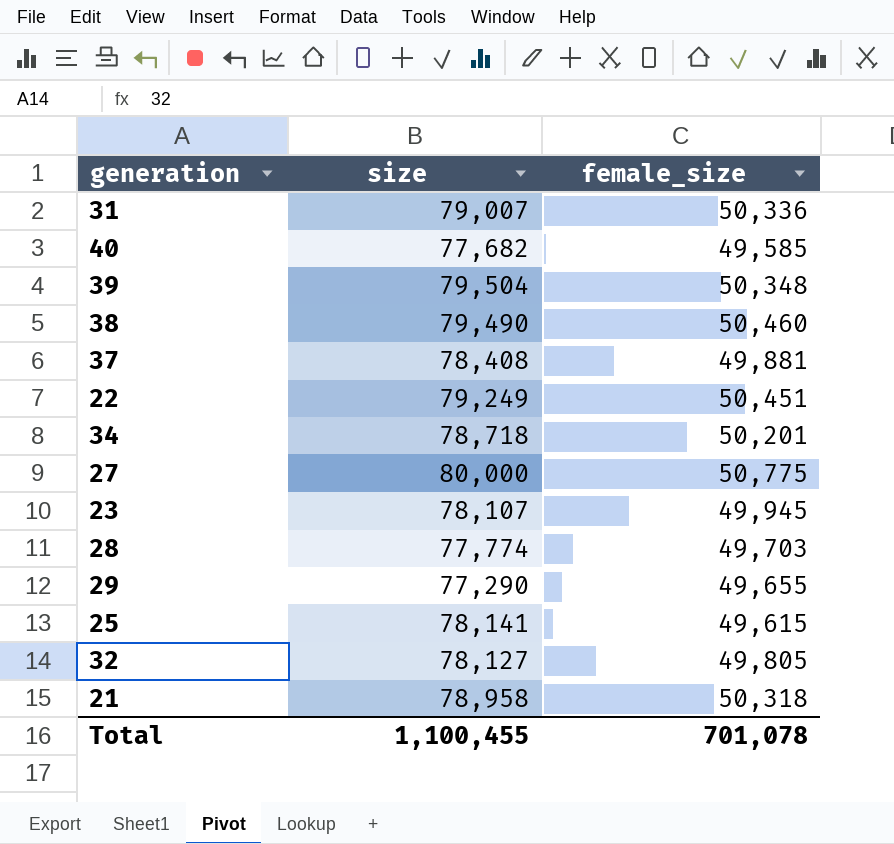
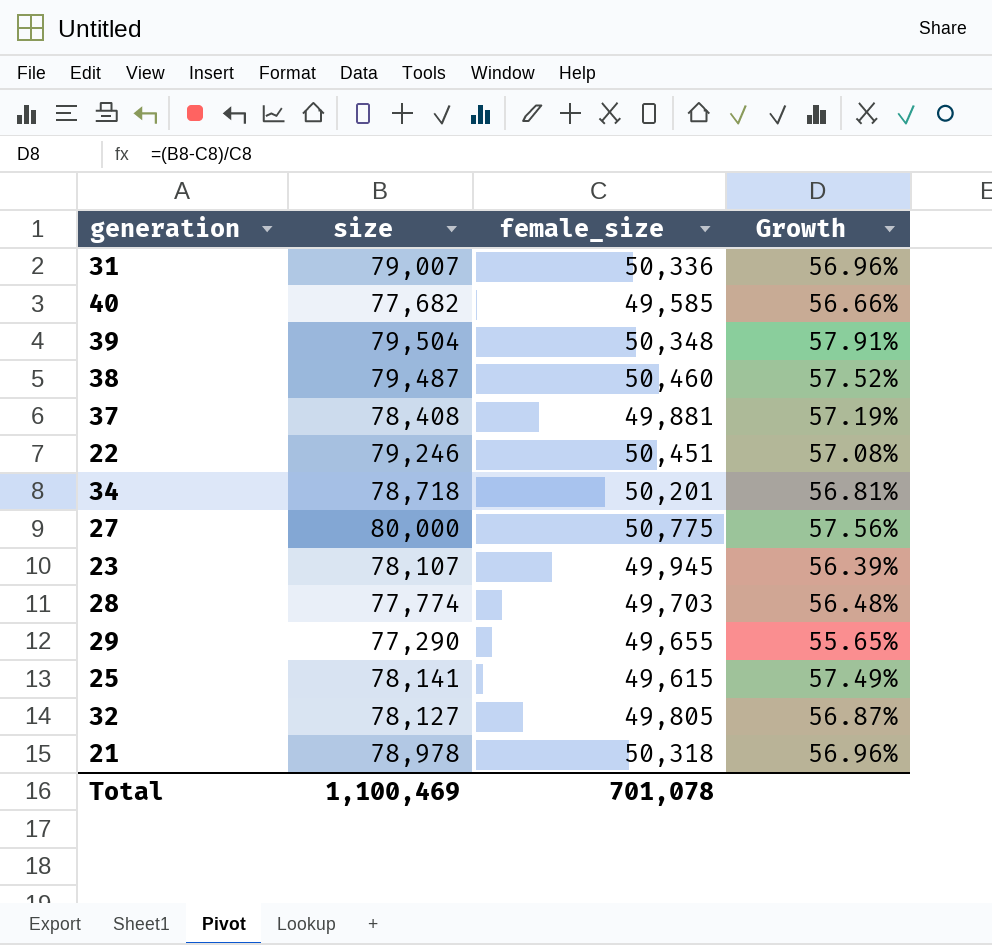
column Growth | formula: none -> ([size] - [female_size]) / [female_size]
38 | size: 79,490 -> 79,487
22 | size: 79,249 -> 79,246
21 | size: 78,958 -> 78,978
Total | size: 1,100,455 -> 1,100,469

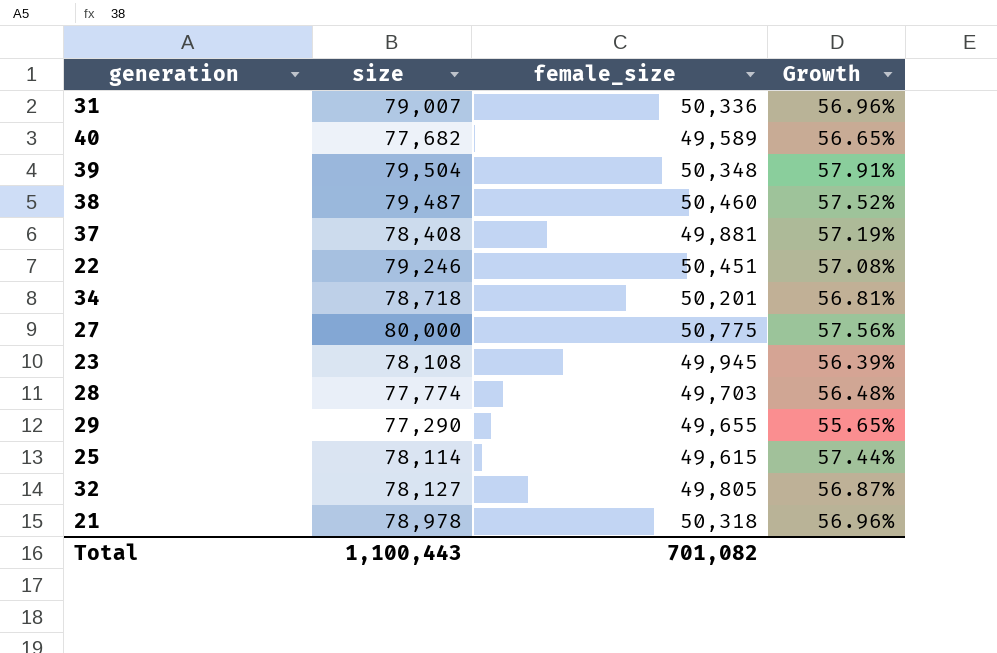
40 | female_size: 49,585 -> 49,589
40 | Growth: 56.66% -> 56.65%
23 | size: 78,107 -> 78,108
25 | size: 78,141 -> 78,114
25 | Growth: 57.49% -> 57.44%
Total | size: 1,100,469 -> 1,100,443
Total | female_size: 701,078 -> 701,082

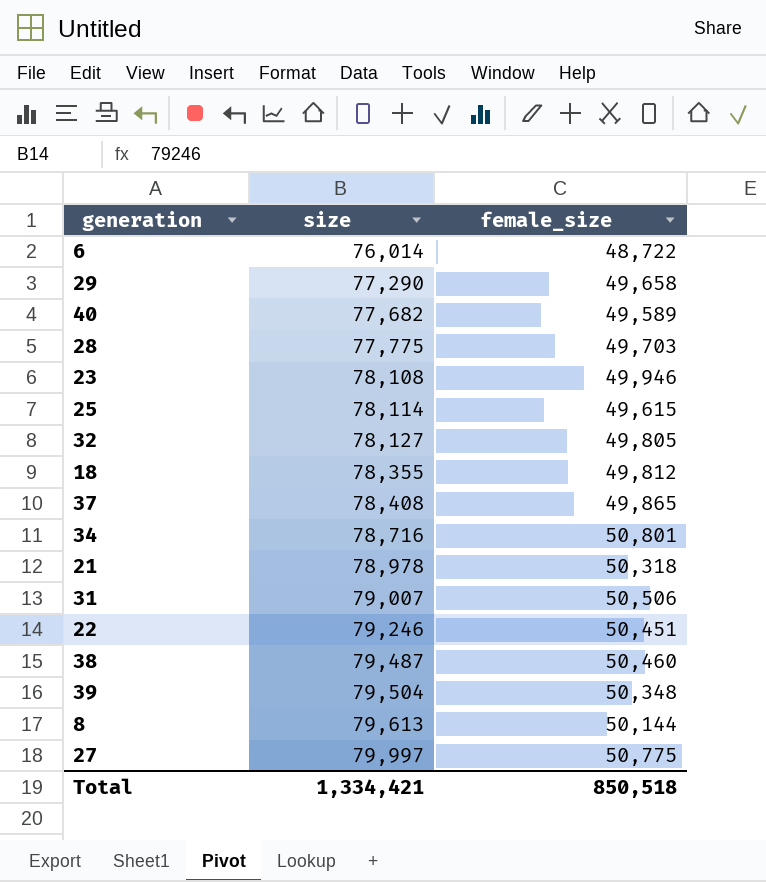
row order: none -> size ascending
column Growth | formula: ([size] - [female_size]) / [female_size] -> none
row 6: none -> 76,014 | 48,722
29 | female_size: 49,655 -> 49,658
28 | size: 77,774 -> 77,775
23 | female_size: 49,945 -> 49,946
row 18: none -> 78,355 | 49,812
37 | female_size: 49,881 -> 49,865
34 | size: 78,718 -> 78,716
34 | female_size: 50,201 -> 50,801
31 | female_size: 50,336 -> 50,506
row 8: none -> 79,613 | 50,144
27 | size: 80,000 -> 79,997
Total | size: 1,100,443 -> 1,334,421
Total | female_size: 701,082 -> 850,518

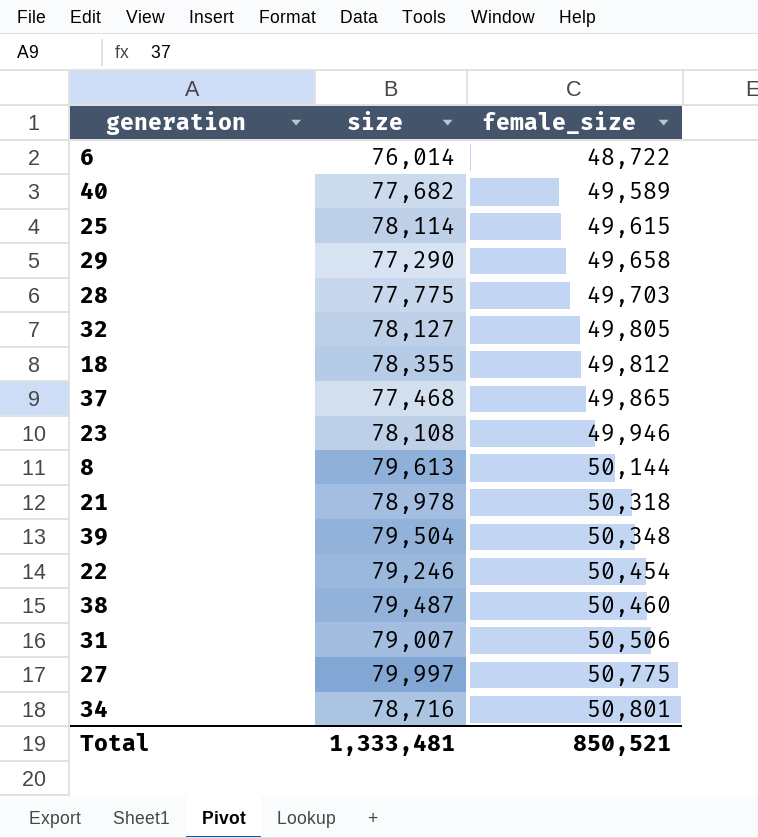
row order: size ascending -> female_size ascending
37 | size: 78,408 -> 77,468
22 | female_size: 50,451 -> 50,454
Total | size: 1,334,421 -> 1,333,481
Total | female_size: 850,518 -> 850,521

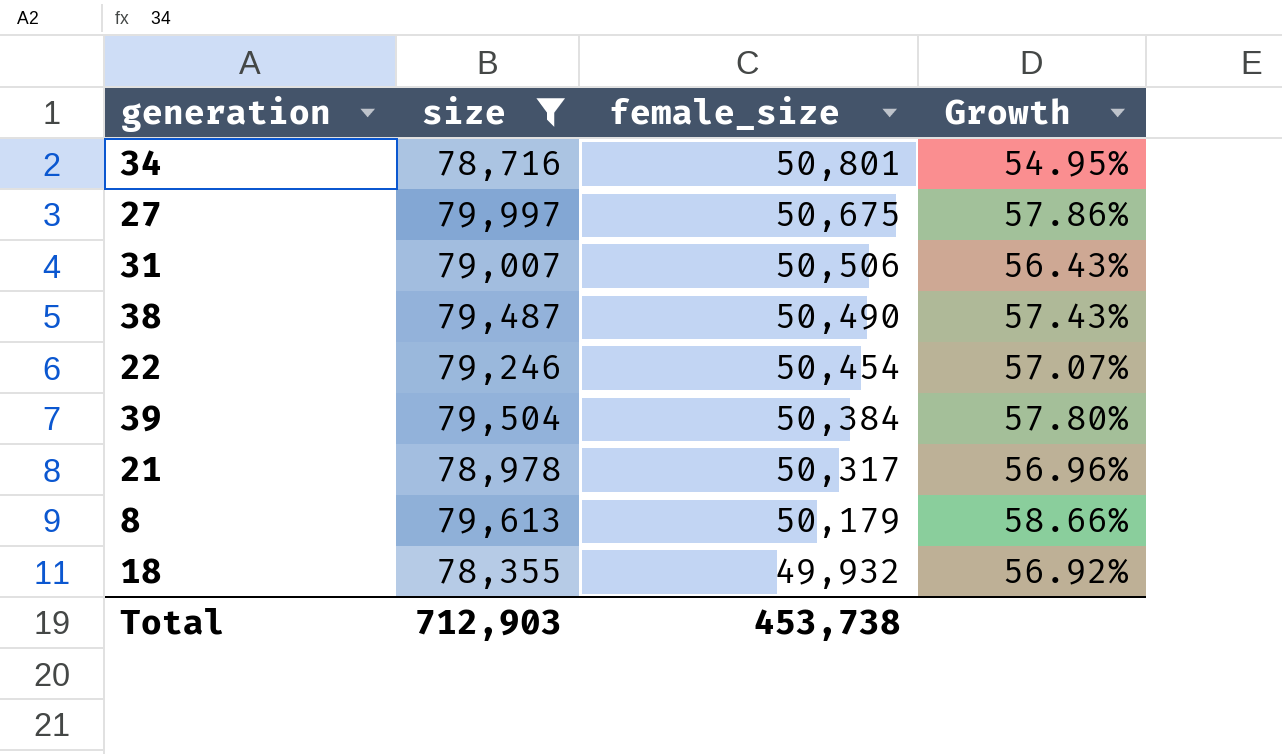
filter: none -> size >= 78,355
row order: female_size ascending -> female_size descending
column Growth | formula: none -> ([size] - [female_size]) / [female_size]
27 | female_size: 50,775 -> 50,675
38 | female_size: 50,460 -> 50,490
39 | female_size: 50,348 -> 50,384
21 | female_size: 50,318 -> 50,317
8 | female_size: 50,144 -> 50,179
18 | female_size: 49,812 -> 49,932
Total | size: 1,333,481 -> 712,903
Total | female_size: 850,521 -> 453,738

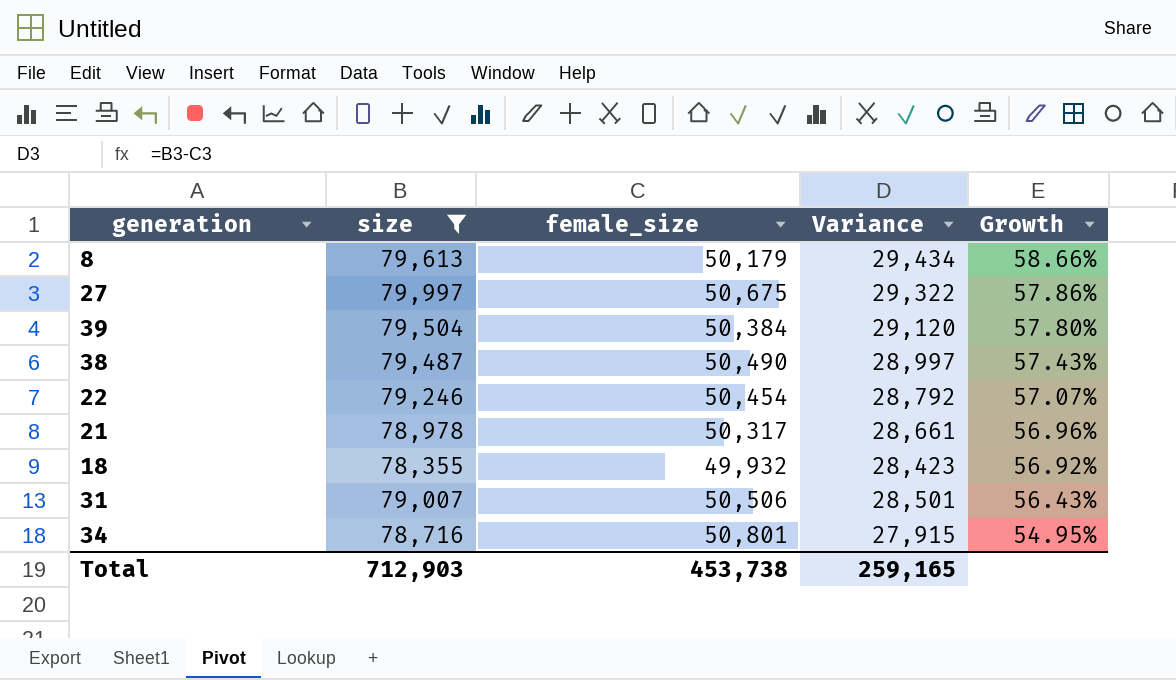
row order: female_size descending -> Growth descending
column Variance | formula: none -> [size] - [female_size]

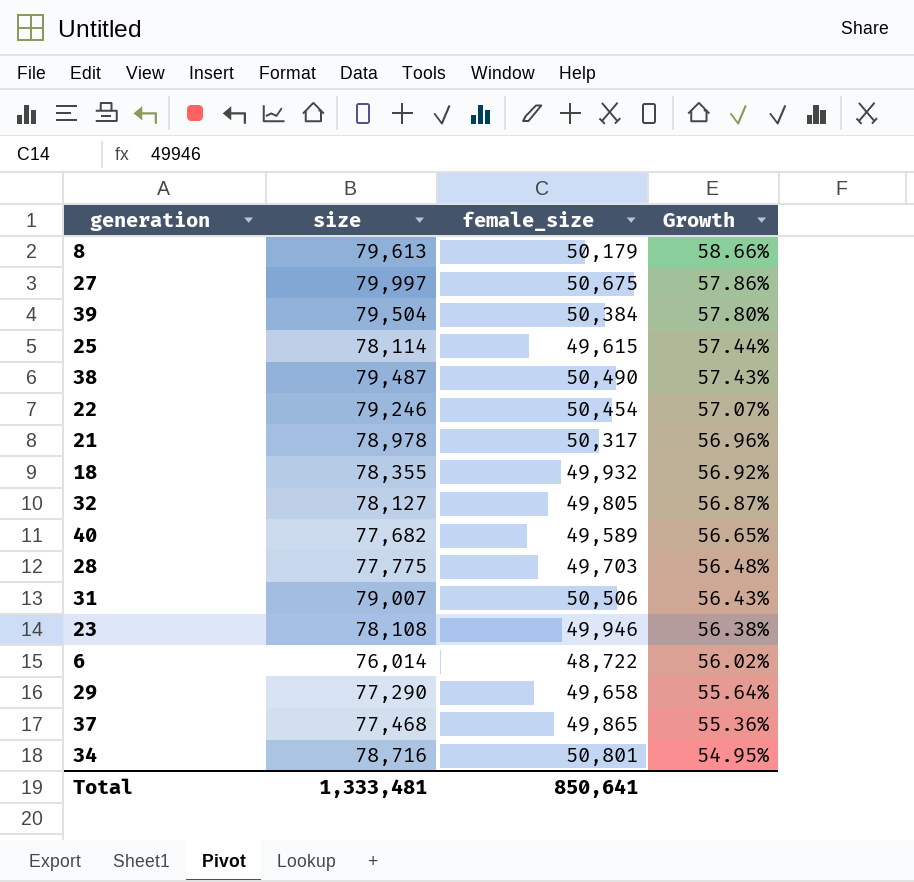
filter: size >= 78,355 -> none
column Variance | formula: [size] - [female_size] -> none
Total | size: 712,903 -> 1,333,481
Total | female_size: 453,738 -> 850,641

